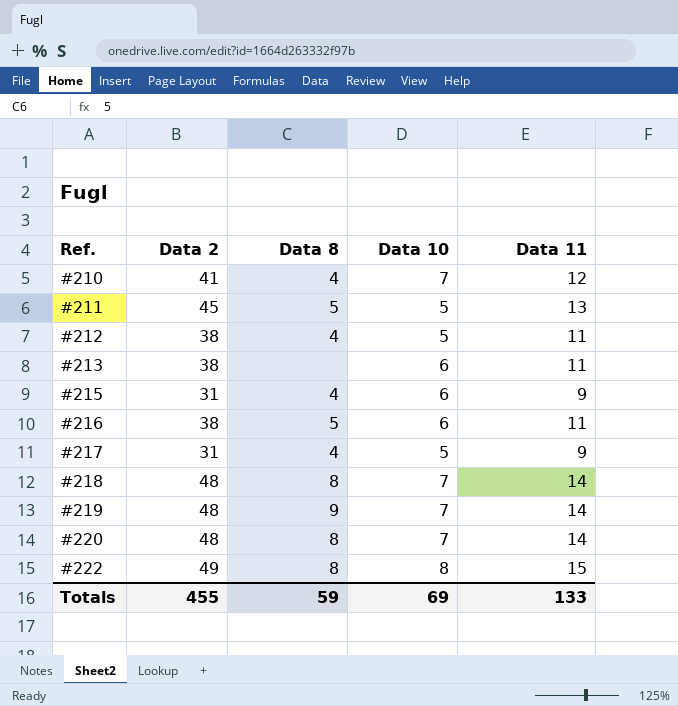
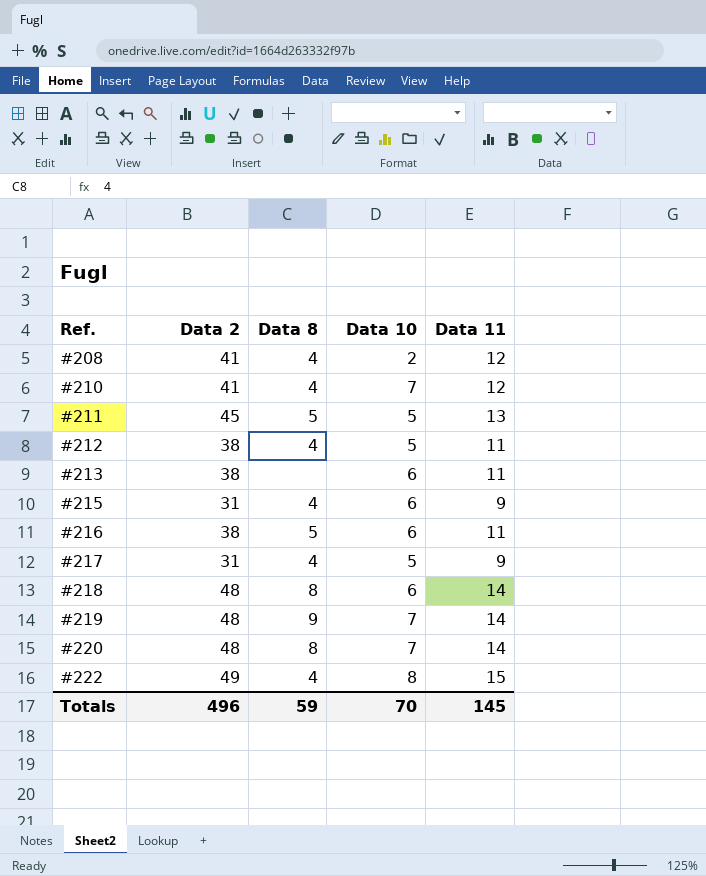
row #208: none -> 41 | 4 | 2 | 12
#218 | Data 10: 7 -> 6
#222 | Data 8: 8 -> 4
Totals | Data 2: 455 -> 496
Totals | Data 10: 69 -> 70
Totals | Data 11: 133 -> 145

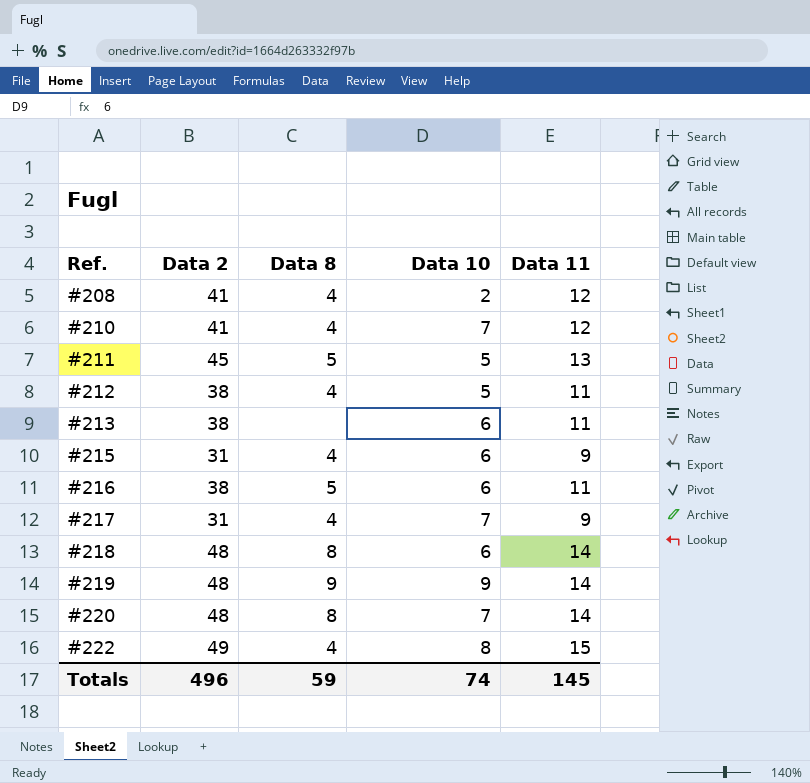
#217 | Data 10: 5 -> 7
#219 | Data 10: 7 -> 9
Totals | Data 10: 70 -> 74

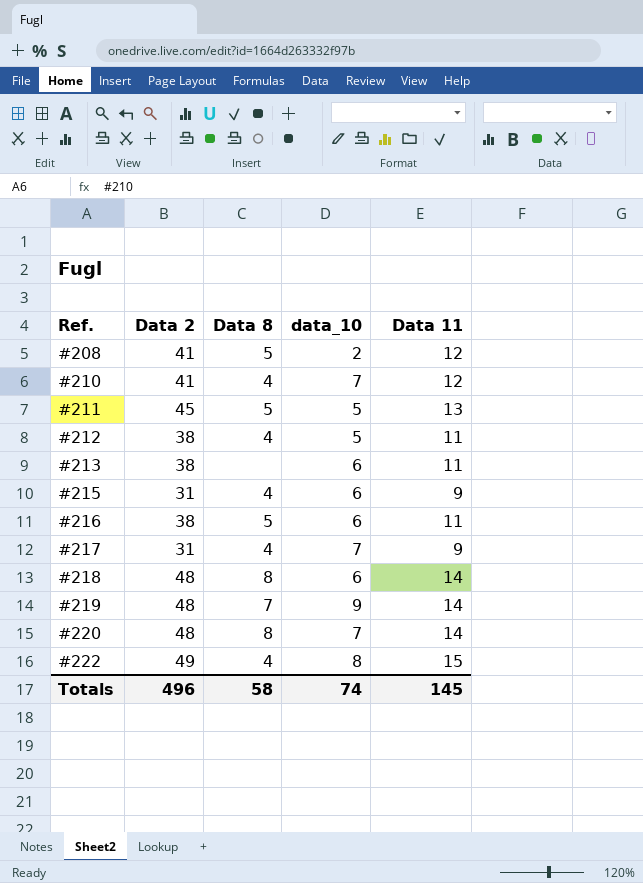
column name: Data 10 -> data_10
#208 | Data 8: 4 -> 5
#219 | Data 8: 9 -> 7
Totals | Data 8: 59 -> 58

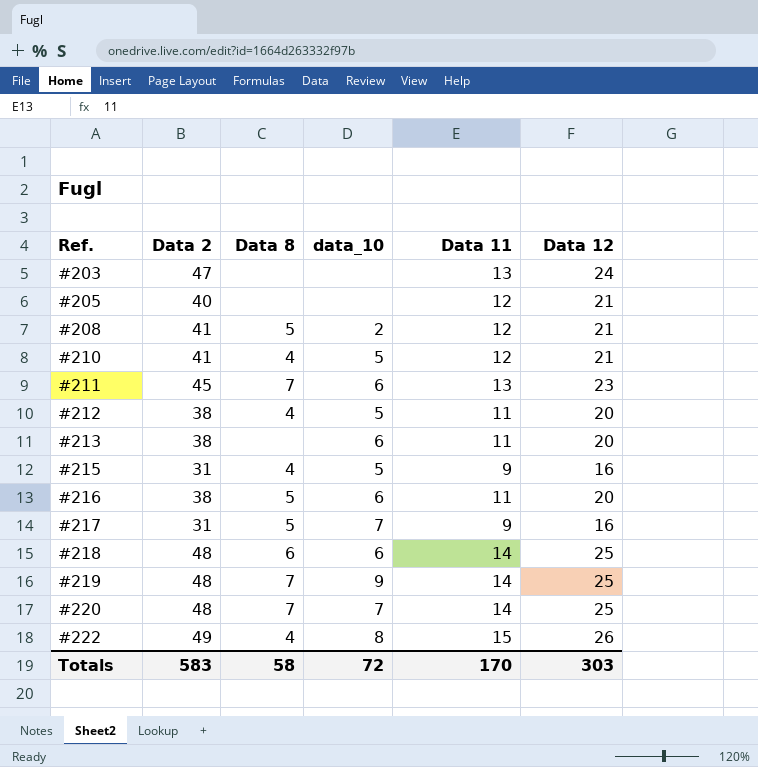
column Data 12 | position: none -> 6
row #203: none -> 47 | none | none | 13 | 24
row #205: none -> 40 | none | none | 12 | 21
#210 | data_10: 7 -> 5
#211 | Data 8: 5 -> 7
#211 | data_10: 5 -> 6
#215 | data_10: 6 -> 5
#217 | Data 8: 4 -> 5
#218 | Data 8: 8 -> 6
#220 | Data 8: 8 -> 7
Totals | Data 2: 496 -> 583
Totals | data_10: 74 -> 72
Totals | Data 11: 145 -> 170

